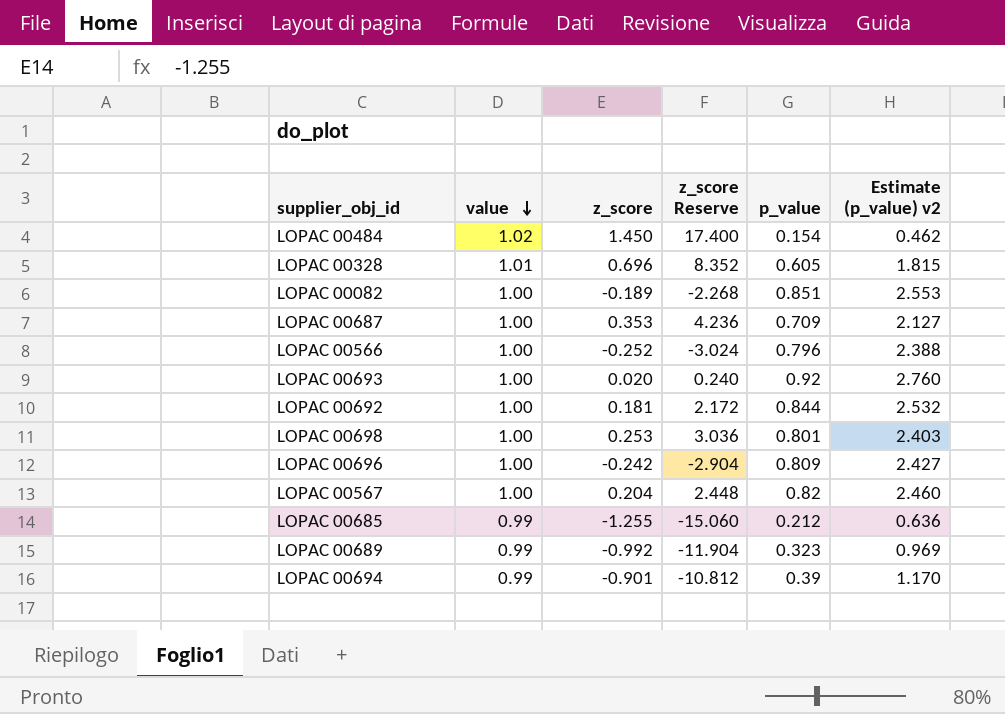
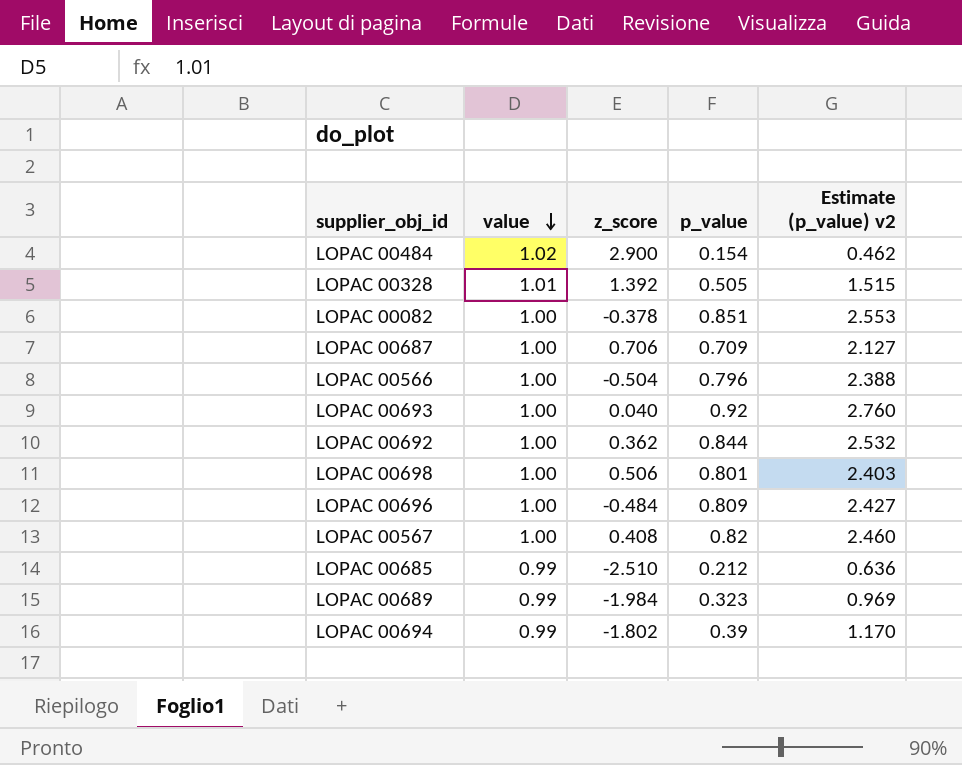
column z_score Reserve | formula: [z_score] * 12 -> none
LOPAC 00484 | z_score: 1.450 -> 2.900
LOPAC 00328 | z_score: 0.696 -> 1.392
LOPAC 00328 | p_value: 0.605 -> 0.505
LOPAC 00328 | Estimate (p_value) v2: 1.815 -> 1.515
LOPAC 00082 | z_score: -0.189 -> -0.378
LOPAC 00687 | z_score: 0.353 -> 0.706
LOPAC 00566 | z_score: -0.252 -> -0.504
LOPAC 00693 | z_score: 0.020 -> 0.040
LOPAC 00692 | z_score: 0.181 -> 0.362
LOPAC 00698 | z_score: 0.253 -> 0.506
LOPAC 00696 | z_score: -0.242 -> -0.484
LOPAC 00567 | z_score: 0.204 -> 0.408
LOPAC 00685 | z_score: -1.255 -> -2.510
LOPAC 00689 | z_score: -0.992 -> -1.984
LOPAC 00694 | z_score: -0.901 -> -1.802

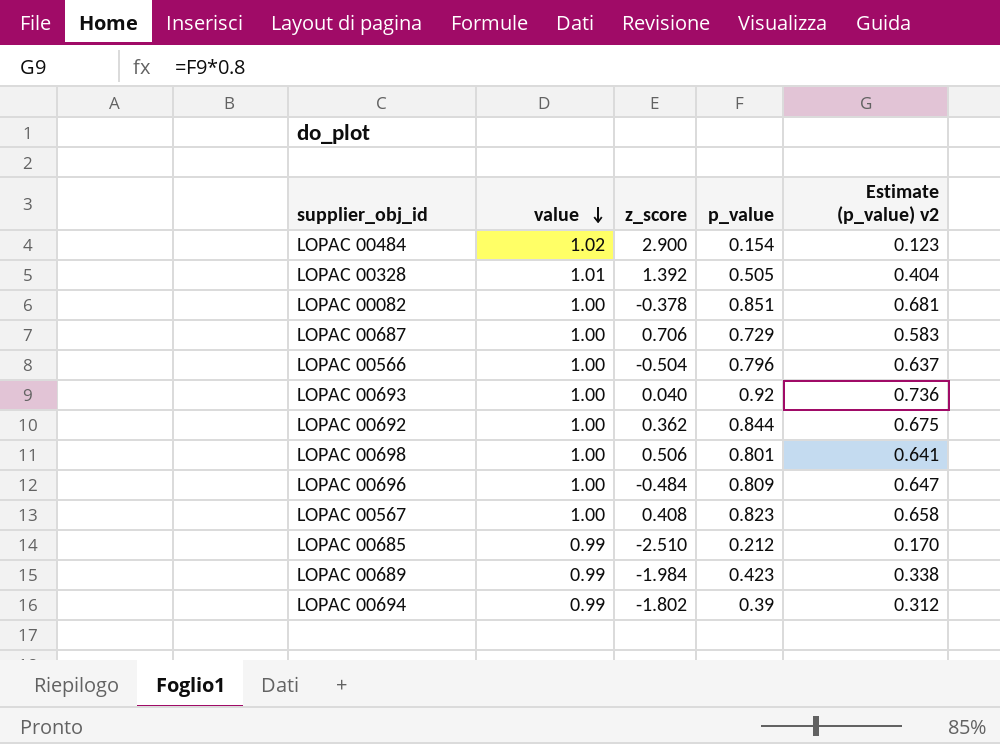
column Estimate (p_value) v2 | formula: [p_value] * 3 -> [p_value] * 0.8
LOPAC 00687 | p_value: 0.709 -> 0.729
LOPAC 00567 | p_value: 0.82 -> 0.823
LOPAC 00689 | p_value: 0.323 -> 0.423

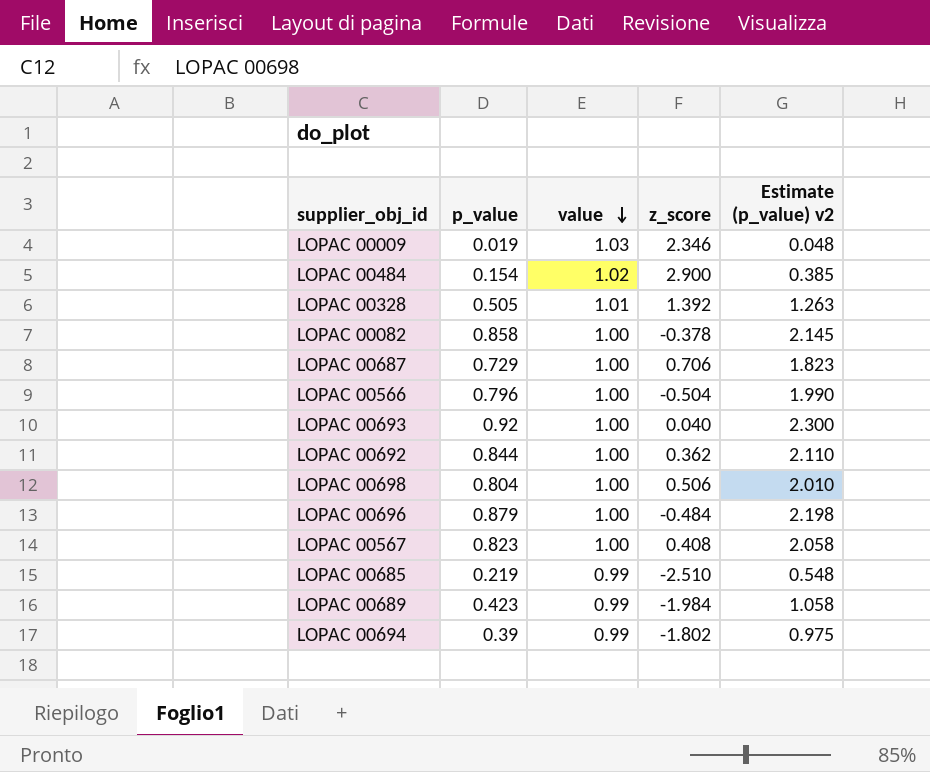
column p_value | position: 4 -> 2
column Estimate (p_value) v2 | formula: [p_value] * 0.8 -> [p_value] * 2.5
row LOPAC 00009: none -> 0.019 | 1.03 | 2.346 | 0.048
LOPAC 00082 | p_value: 0.851 -> 0.858
LOPAC 00698 | p_value: 0.801 -> 0.804
LOPAC 00696 | p_value: 0.809 -> 0.879
LOPAC 00685 | p_value: 0.212 -> 0.219

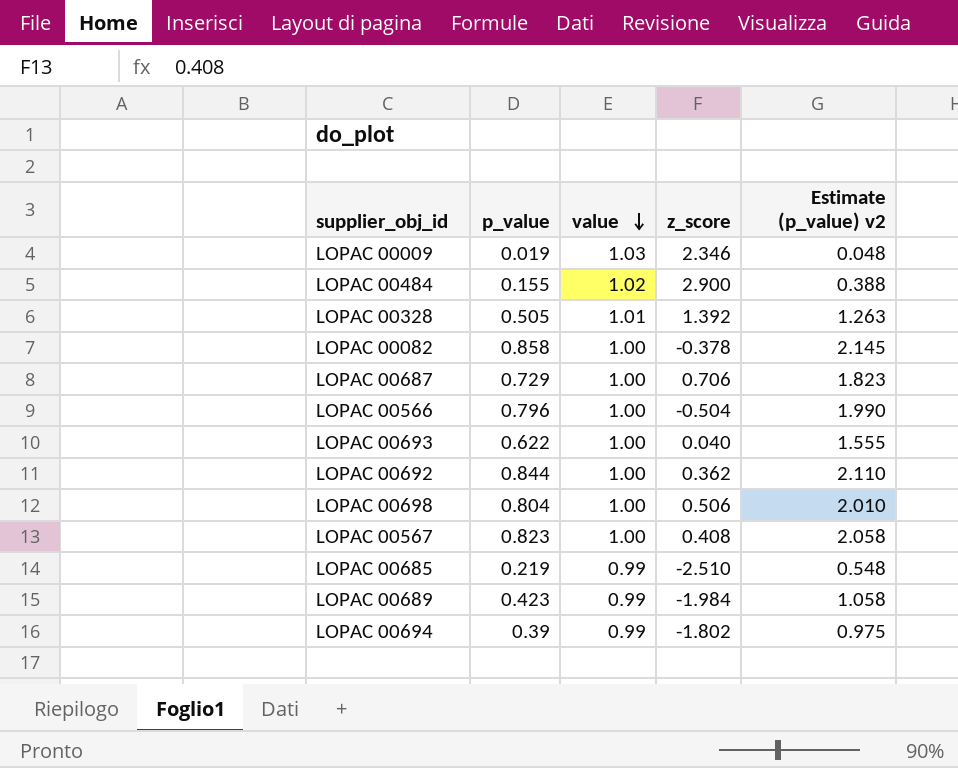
row LOPAC 00696: 0.879 | 1.00 | -0.484 | 2.198 -> none
LOPAC 00484 | p_value: 0.154 -> 0.155
LOPAC 00484 | Estimate (p_value) v2: 0.385 -> 0.388
LOPAC 00693 | p_value: 0.92 -> 0.622
LOPAC 00693 | Estimate (p_value) v2: 2.300 -> 1.555

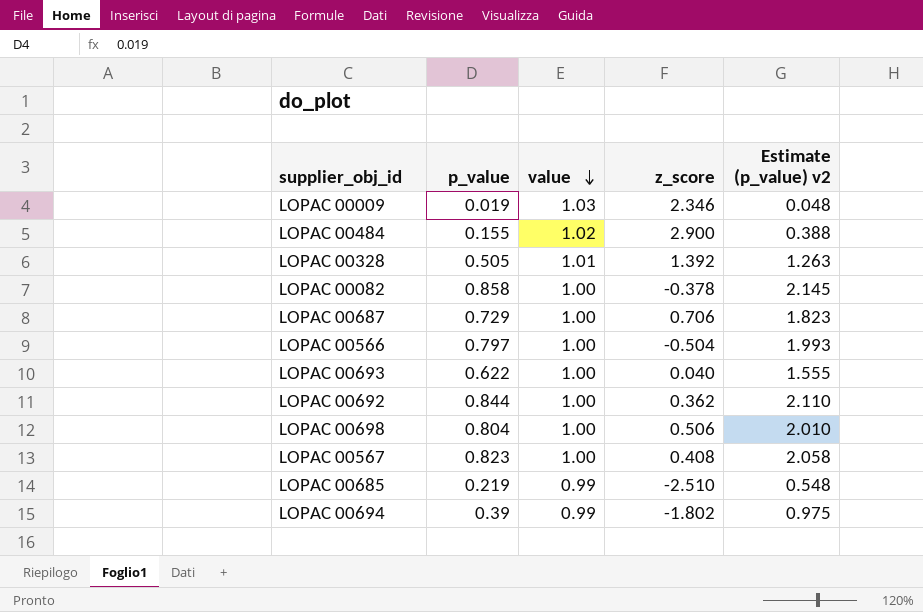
row LOPAC 00689: 0.423 | 0.99 | -1.984 | 1.058 -> none
LOPAC 00566 | p_value: 0.796 -> 0.797
LOPAC 00566 | Estimate (p_value) v2: 1.990 -> 1.993

